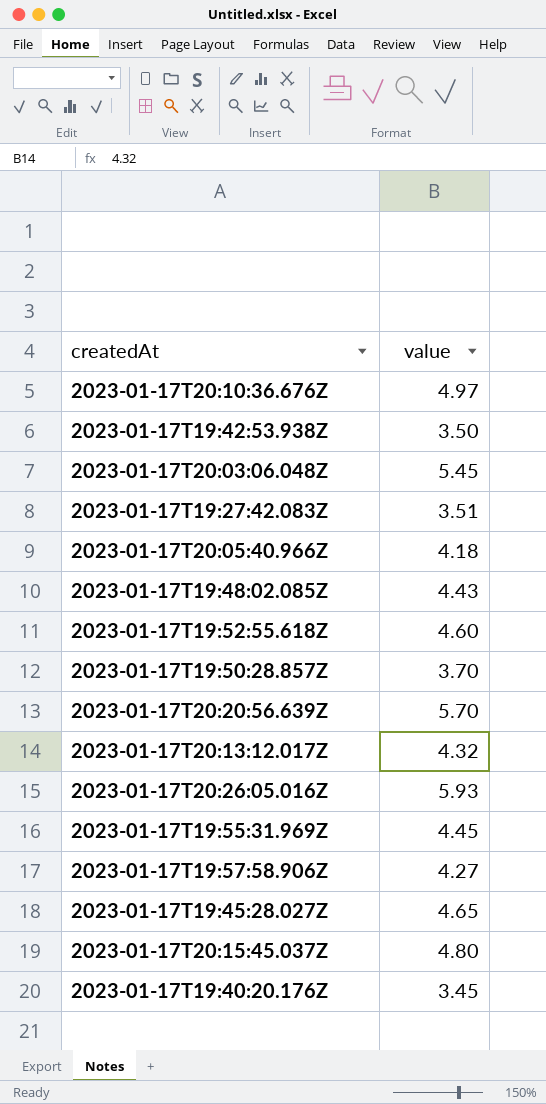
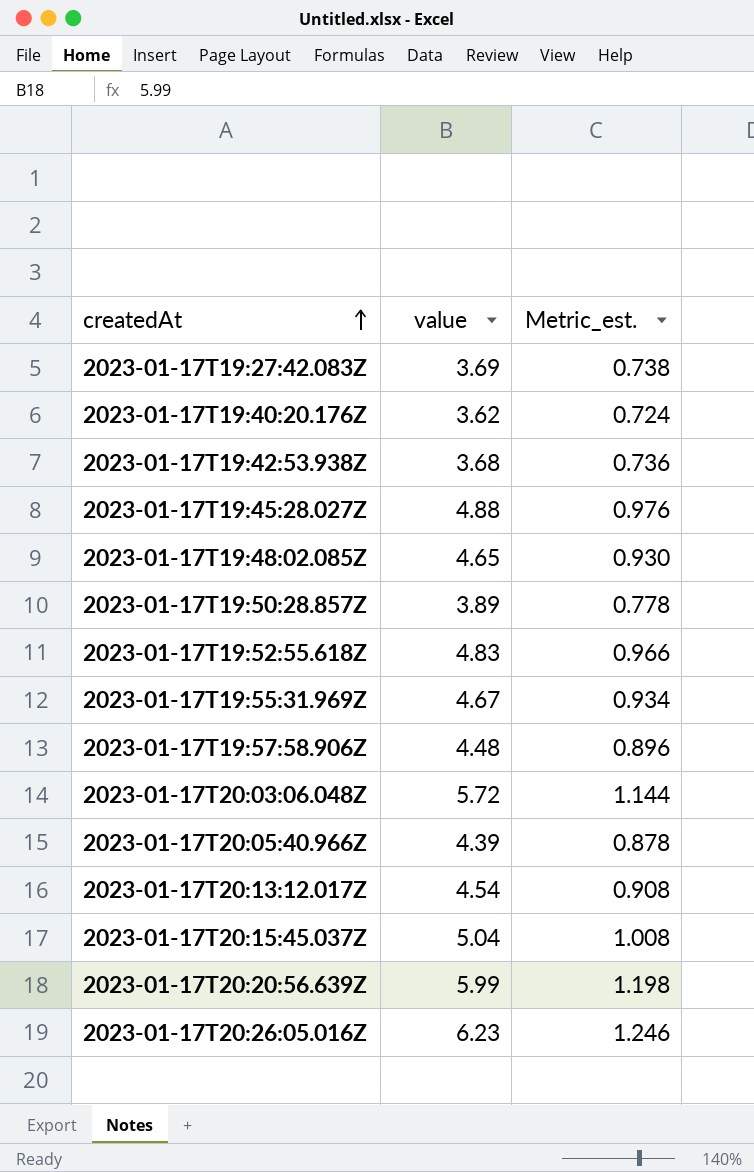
row order: none -> createdAt ascending
column Metric_est. | formula: none -> [value] * 0.2
row 2023-01-17T20:10:36.676Z: 4.97 -> none
2023-01-17T19:27:42.083Z | value: 3.51 -> 3.69
2023-01-17T19:40:20.176Z | value: 3.45 -> 3.62
2023-01-17T19:42:53.938Z | value: 3.50 -> 3.68
2023-01-17T19:45:28.027Z | value: 4.65 -> 4.88
2023-01-17T19:48:02.085Z | value: 4.43 -> 4.65
2023-01-17T19:50:28.857Z | value: 3.70 -> 3.89
2023-01-17T19:52:55.618Z | value: 4.60 -> 4.83
2023-01-17T19:55:31.969Z | value: 4.45 -> 4.67
2023-01-17T19:57:58.906Z | value: 4.27 -> 4.48
2023-01-17T20:03:06.048Z | value: 5.45 -> 5.72
2023-01-17T20:05:40.966Z | value: 4.18 -> 4.39
2023-01-17T20:13:12.017Z | value: 4.32 -> 4.54
2023-01-17T20:15:45.037Z | value: 4.80 -> 5.04
2023-01-17T20:20:56.639Z | value: 5.70 -> 5.99
2023-01-17T20:26:05.016Z | value: 5.93 -> 6.23

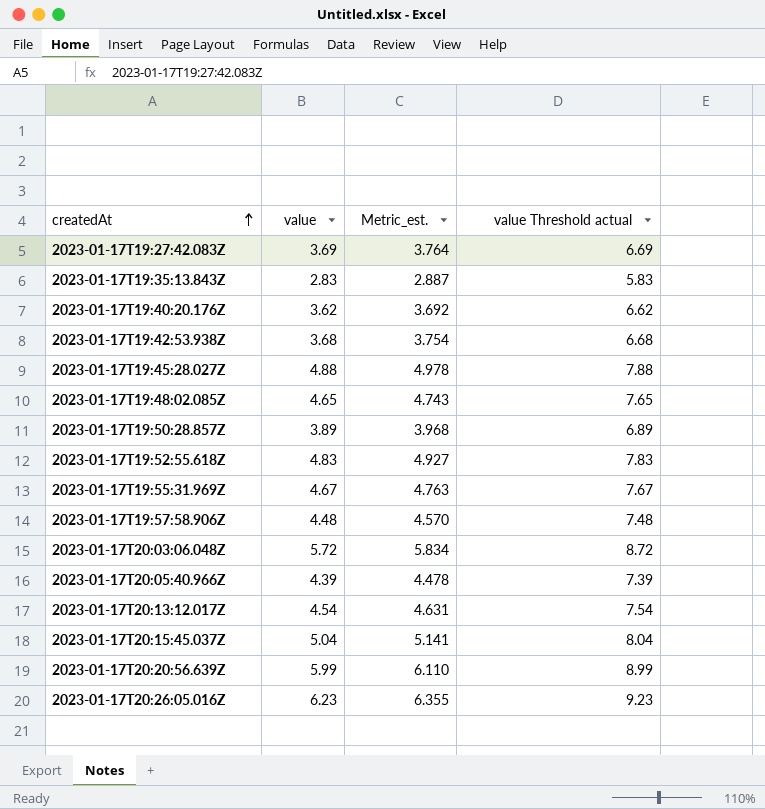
column Metric_est. | formula: [value] * 0.2 -> [value] * 1.02
column value Threshold actual | formula: none -> [value] + 3
row 2023-01-17T19:35:13.843Z: none -> 2.83 | 2.887 | 5.83

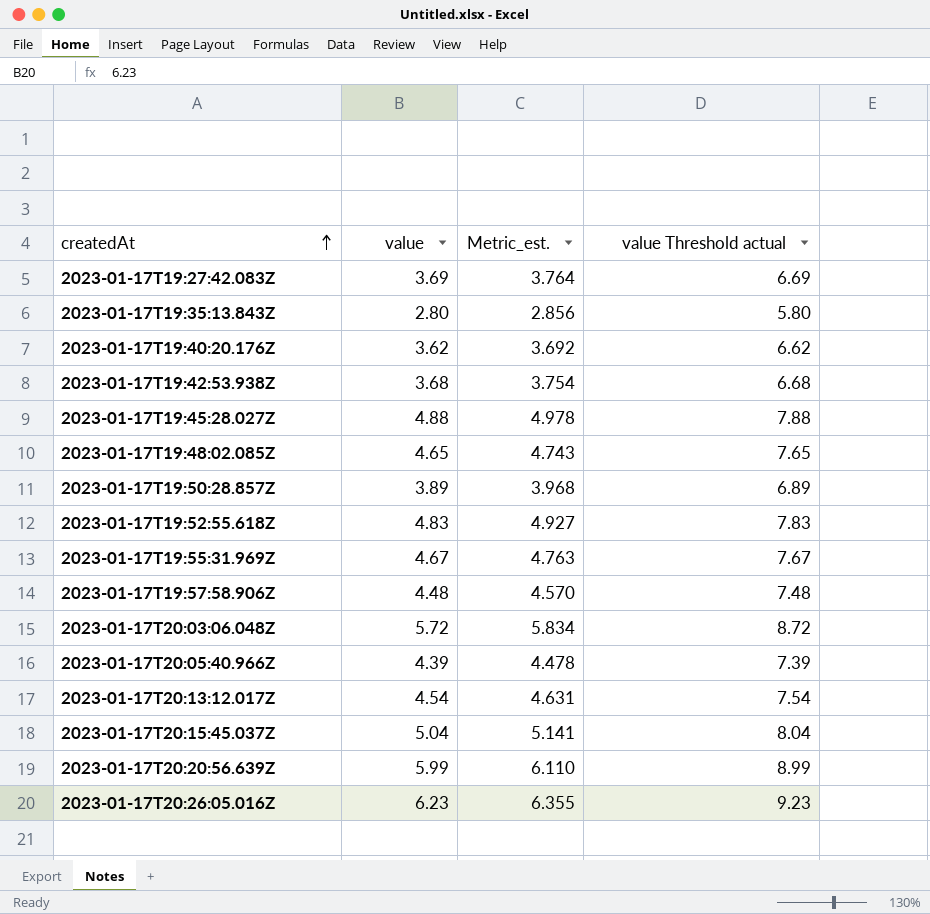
2023-01-17T19:35:13.843Z | value: 2.83 -> 2.80
2023-01-17T19:35:13.843Z | Metric_est.: 2.887 -> 2.856
2023-01-17T19:35:13.843Z | value Threshold actual: 5.83 -> 5.80

